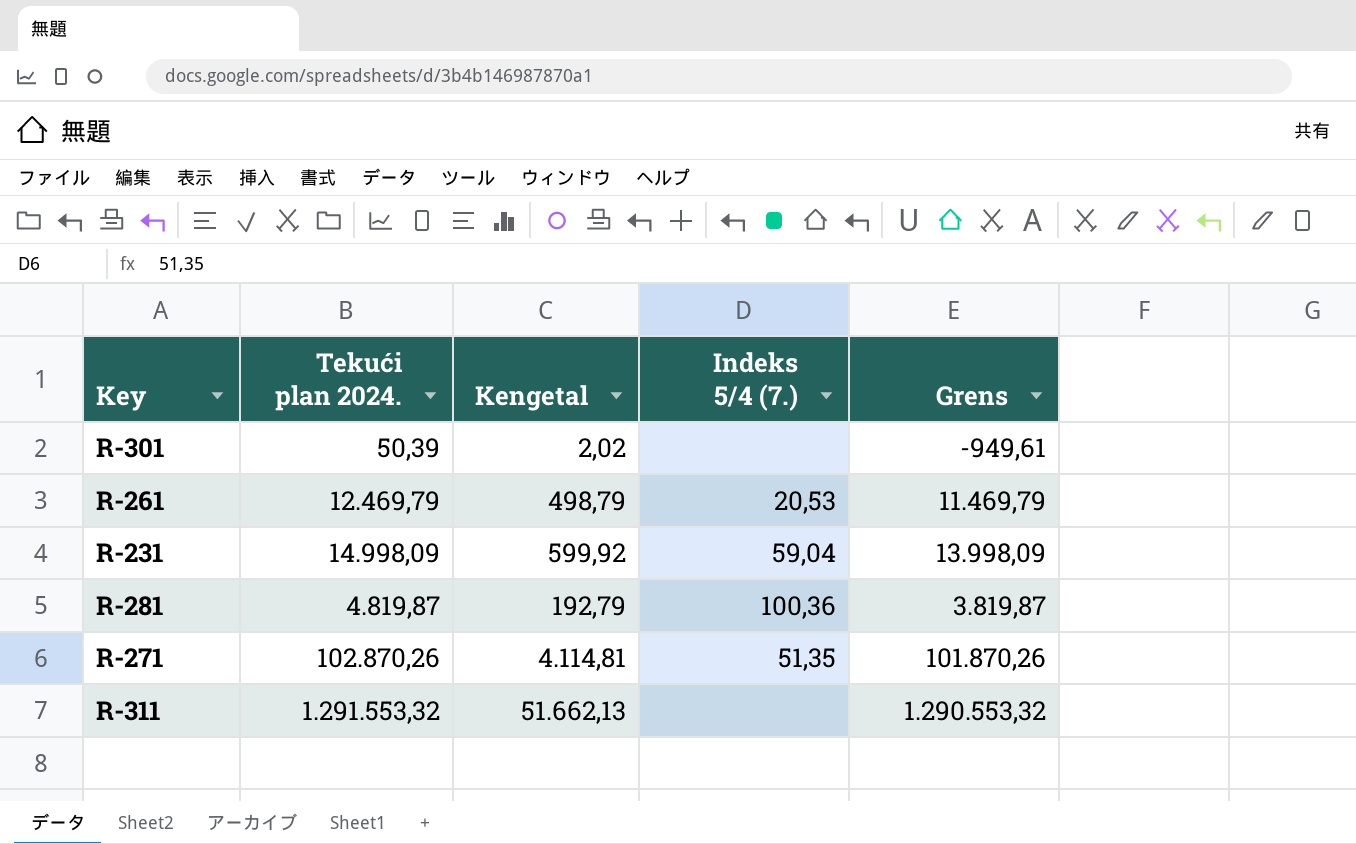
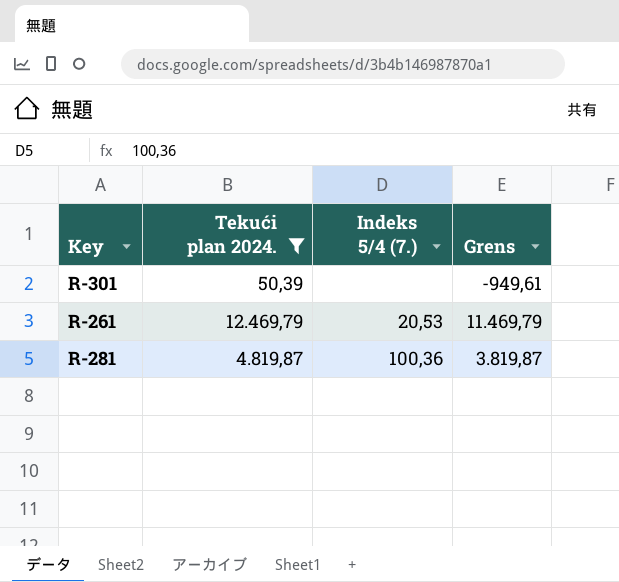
filter: none -> Tekući plan 2024. <= 12.469,79
column Kengetal | formula: [Tekući plan 2024.] * 0,04 -> none

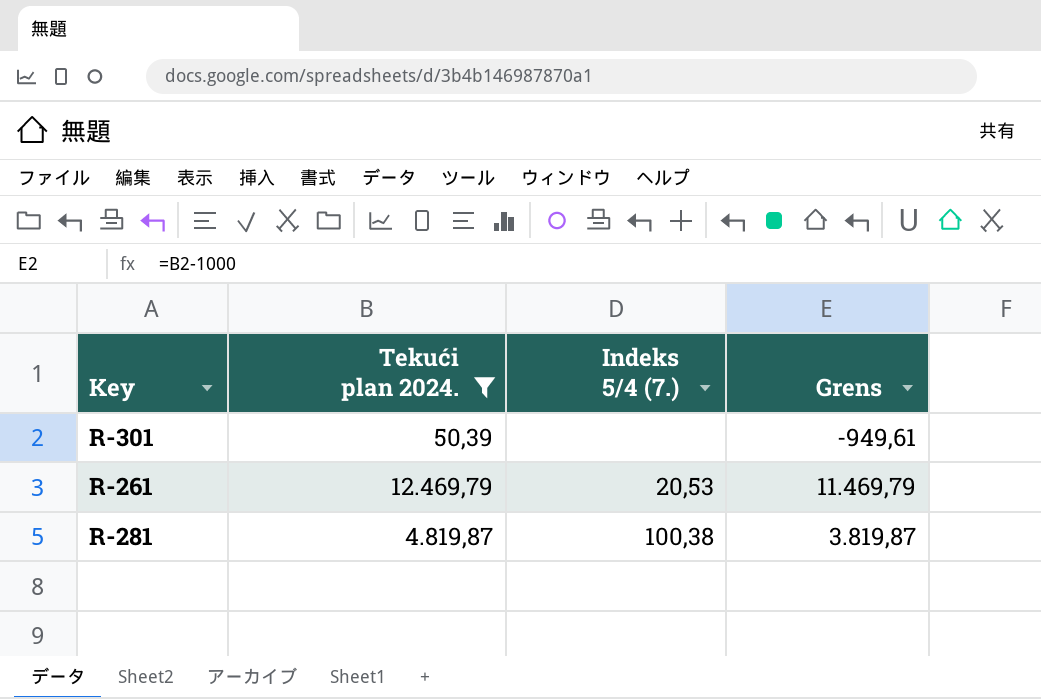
R-281 | Indeks 5/4 (7.): 100,36 -> 100,38

